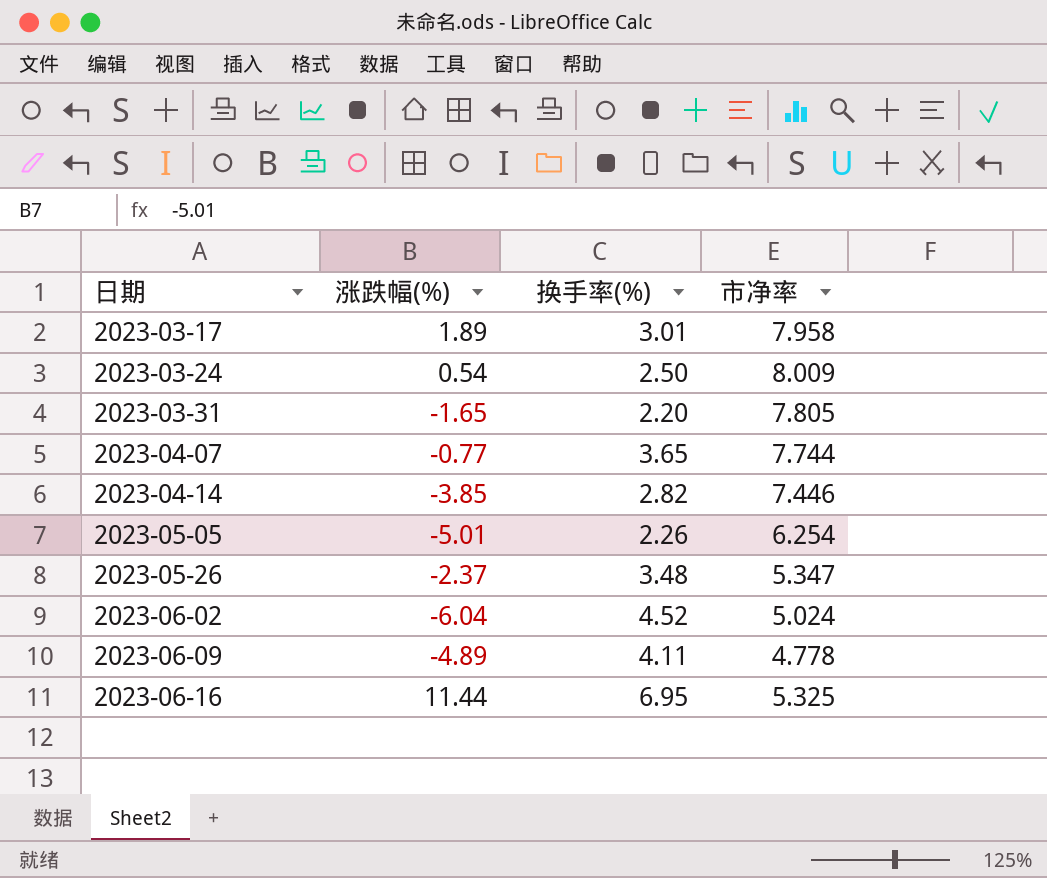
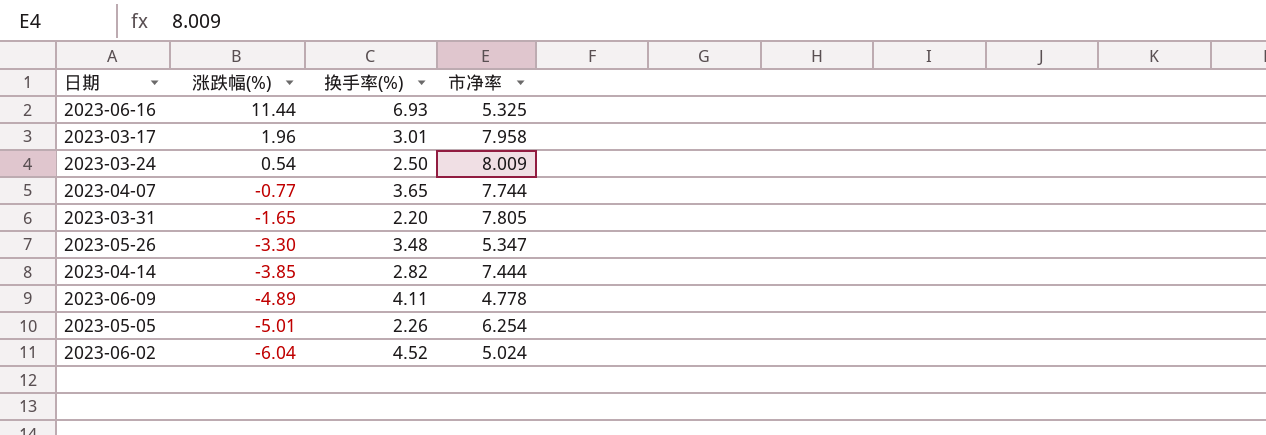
row order: 日期 ascending -> 涨跌幅(%) descending
2023-06-16 | 换手率(%): 6.95 -> 6.93
2023-03-17 | 涨跌幅(%): 1.89 -> 1.96
2023-05-26 | 涨跌幅(%): -2.37 -> -3.30
2023-04-14 | 市净率: 7.446 -> 7.444

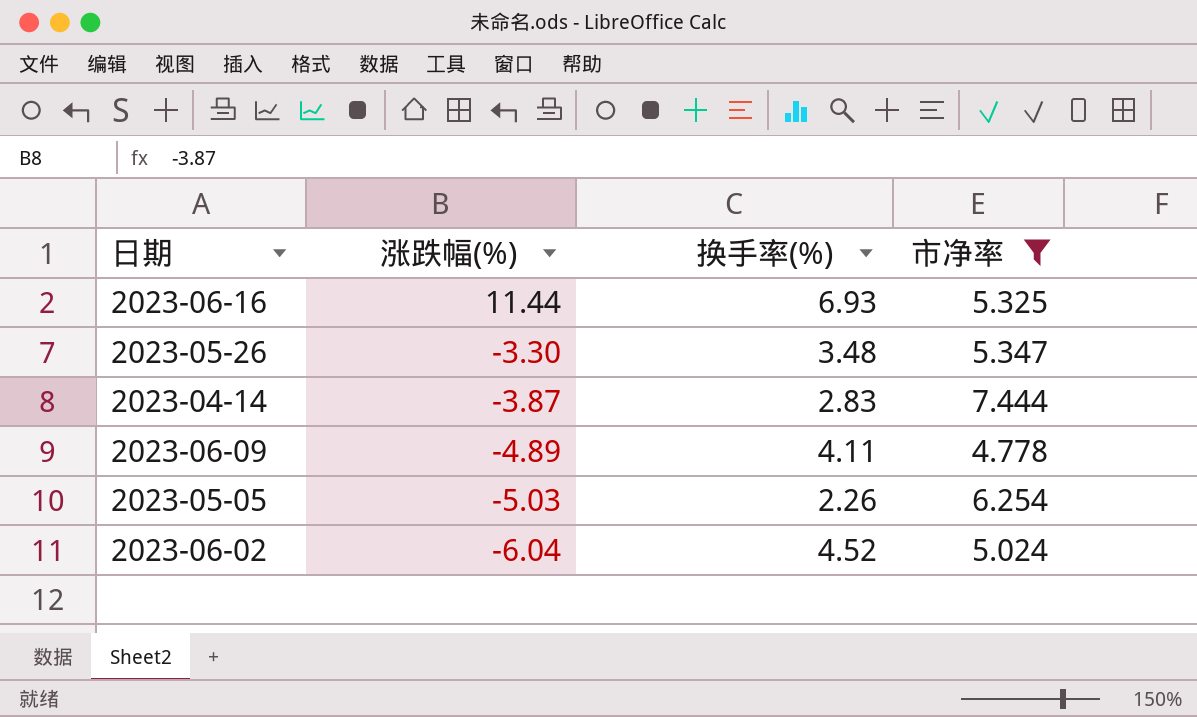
filter: none -> 市净率 <= 7.444
2023-04-14 | 涨跌幅(%): -3.85 -> -3.87
2023-04-14 | 换手率(%): 2.82 -> 2.83
2023-05-05 | 涨跌幅(%): -5.01 -> -5.03

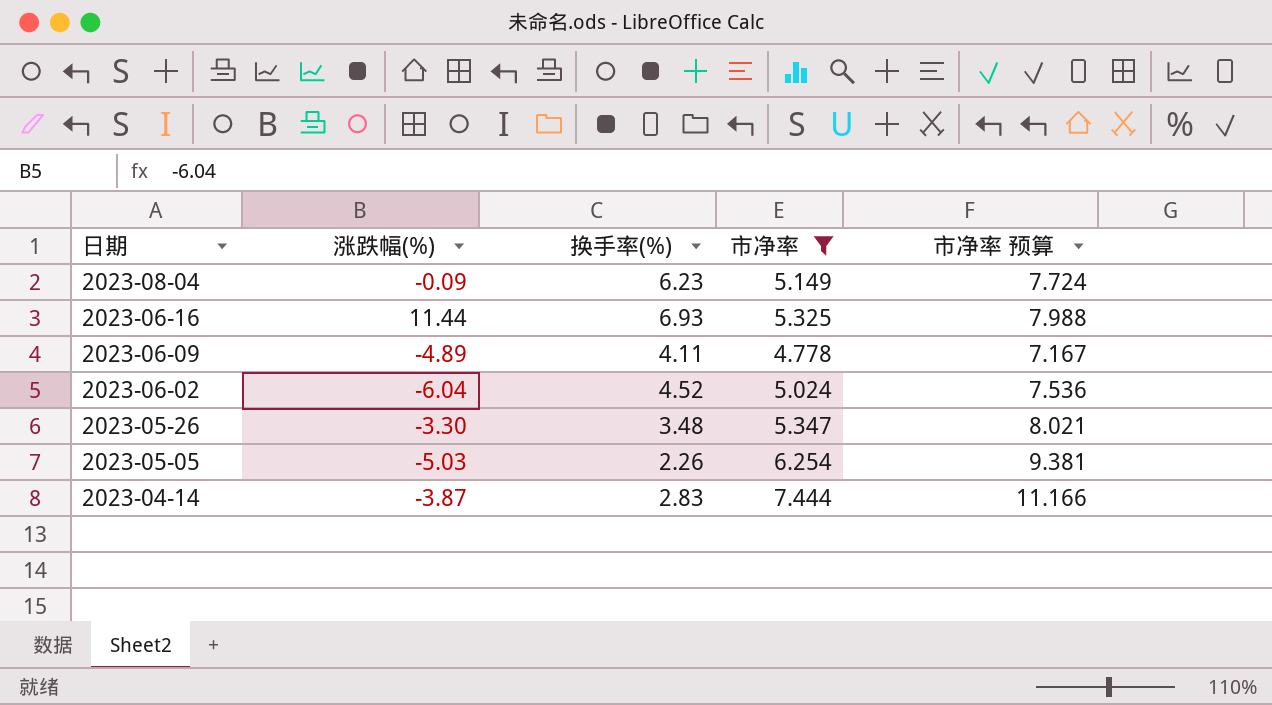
row order: 涨跌幅(%) descending -> 日期 descending
column 市净率 预算 | formula: none -> [市净率] * 1.5
row 2023-08-04: none -> -0.09 | 6.23 | 5.149 | 7.724

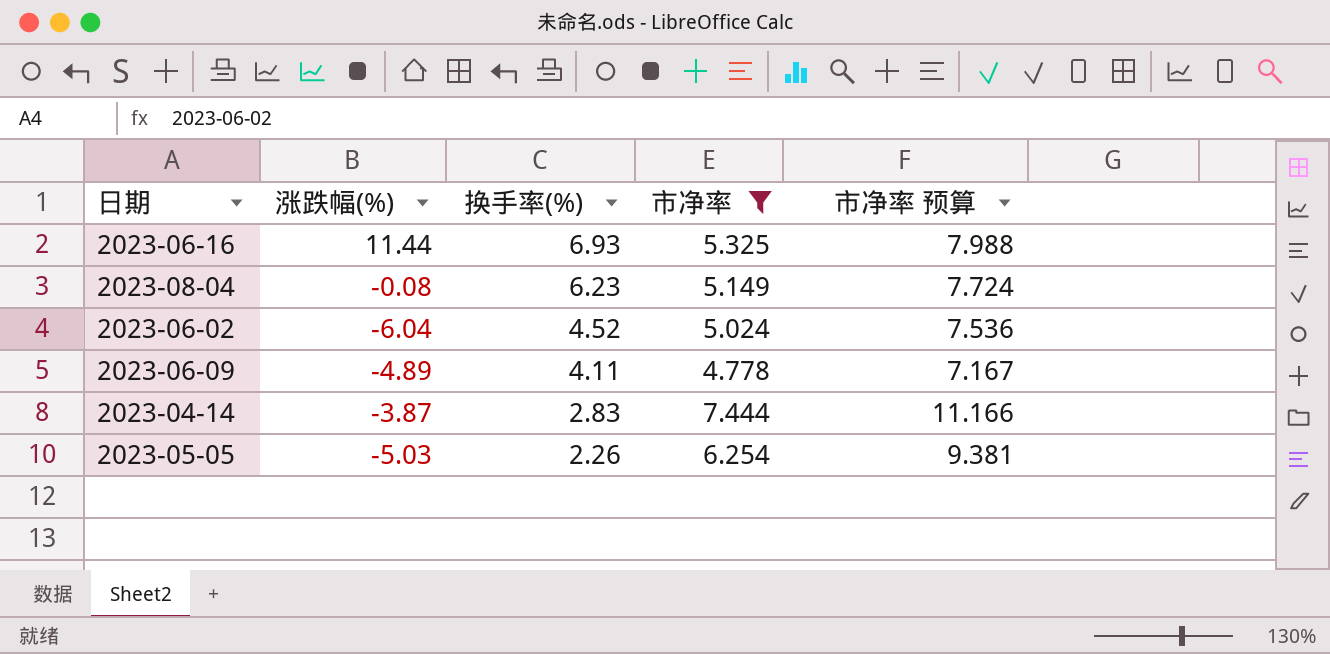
row order: 日期 descending -> 换手率(%) descending
row 2023-05-26: -3.30 | 3.48 | 5.347 | 8.021 -> none
2023-08-04 | 涨跌幅(%): -0.09 -> -0.08

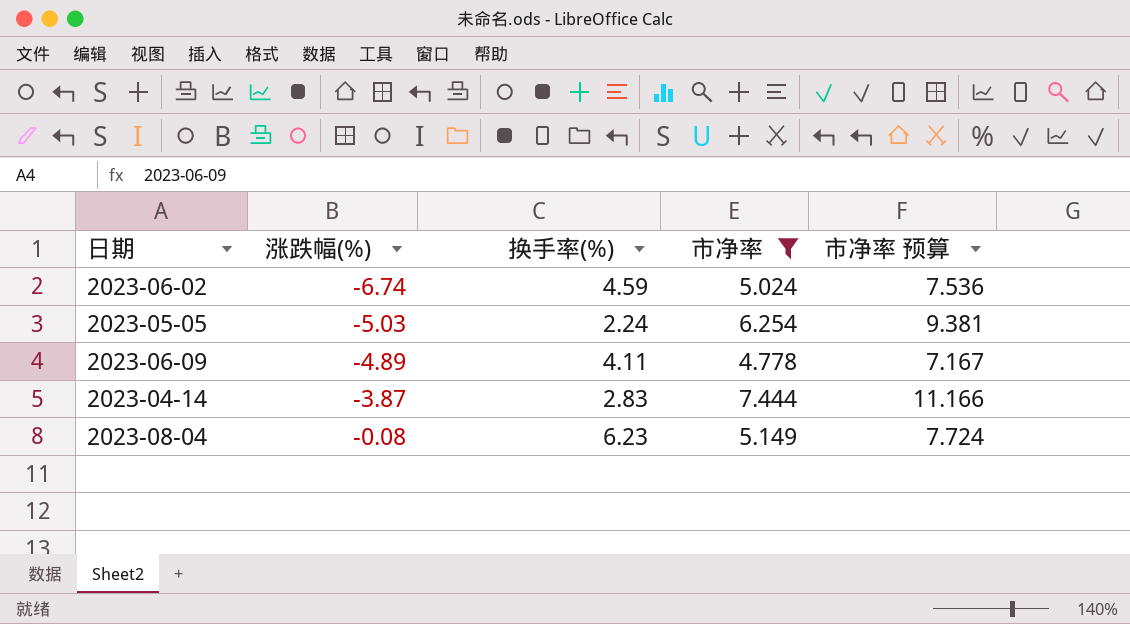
row order: 换手率(%) descending -> 涨跌幅(%) ascending
row 2023-06-16: 11.44 | 6.93 | 5.325 | 7.988 -> none
2023-06-02 | 涨跌幅(%): -6.04 -> -6.74
2023-06-02 | 换手率(%): 4.52 -> 4.59
2023-05-05 | 换手率(%): 2.26 -> 2.24

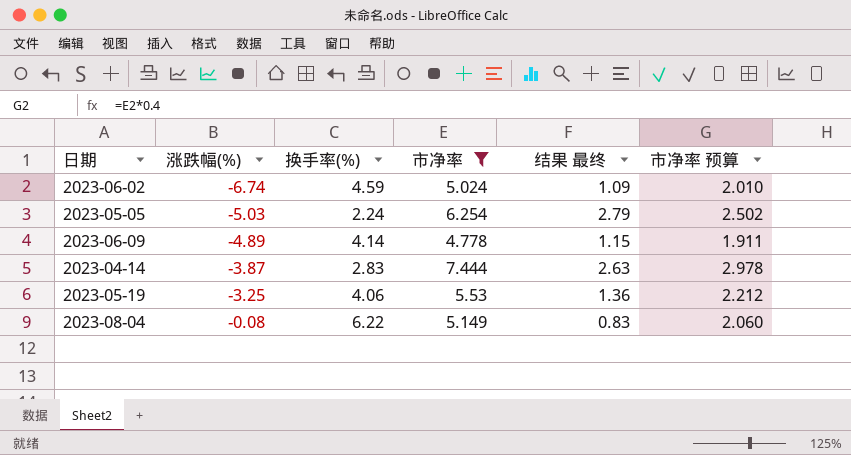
column 结果 最终 | formula: none -> [市净率] / [换手率(%)]
column 市净率 预算 | formula: [市净率] * 1.5 -> [市净率] * 0.4
2023-06-09 | 换手率(%): 4.11 -> 4.14
row 2023-05-19: none -> -3.25 | 4.06 | 5.53 | 1.36 | 2.212
2023-08-04 | 换手率(%): 6.23 -> 6.22

